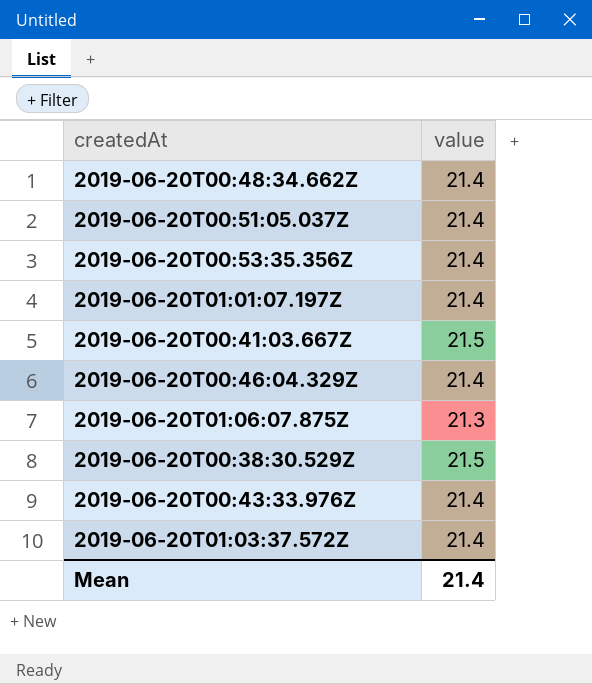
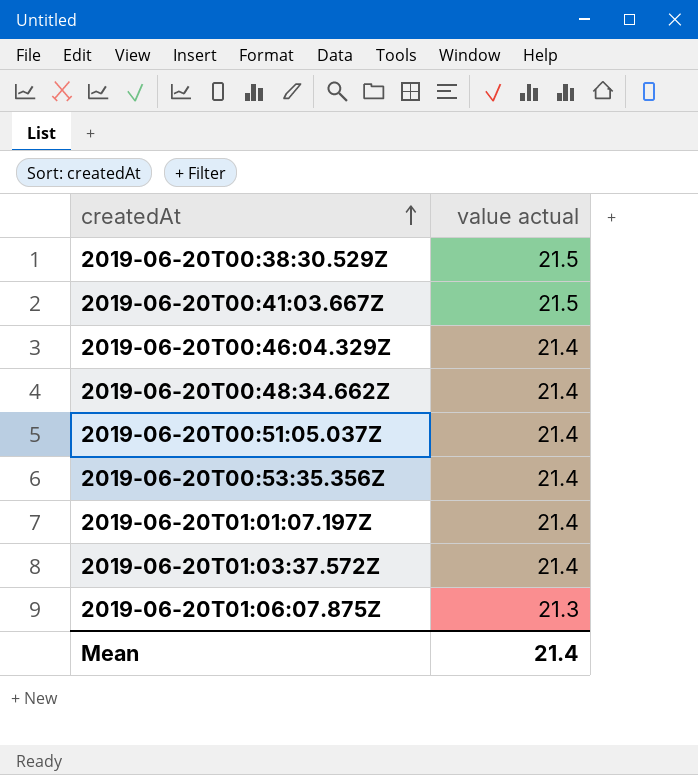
row order: none -> createdAt ascending
column name: value -> value actual
row 2019-06-20T00:43:33.976Z: 21.4 -> none

